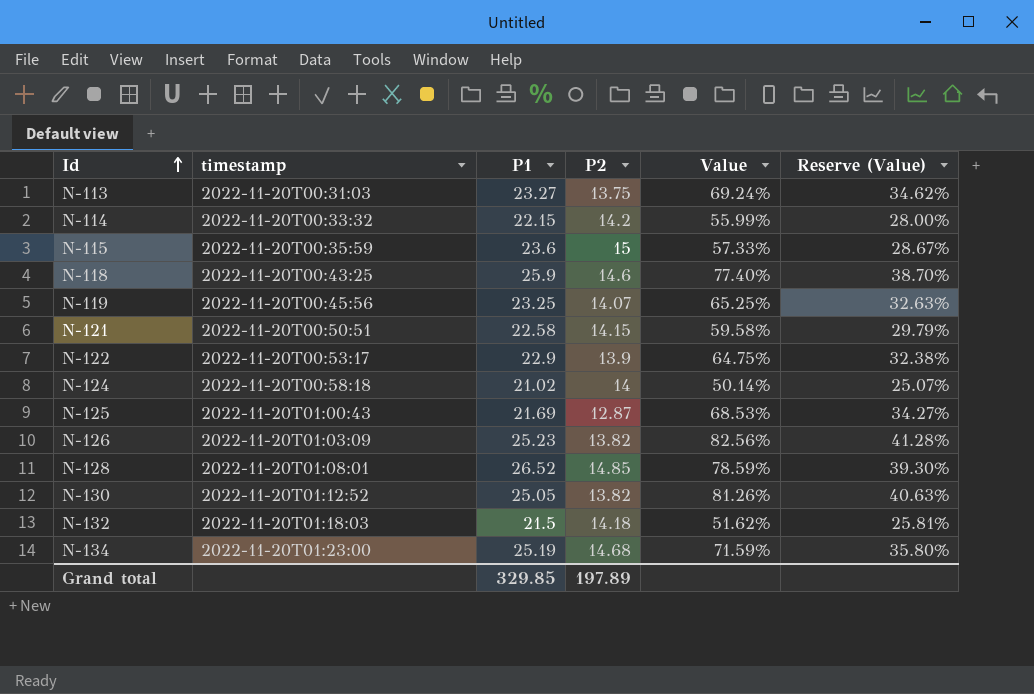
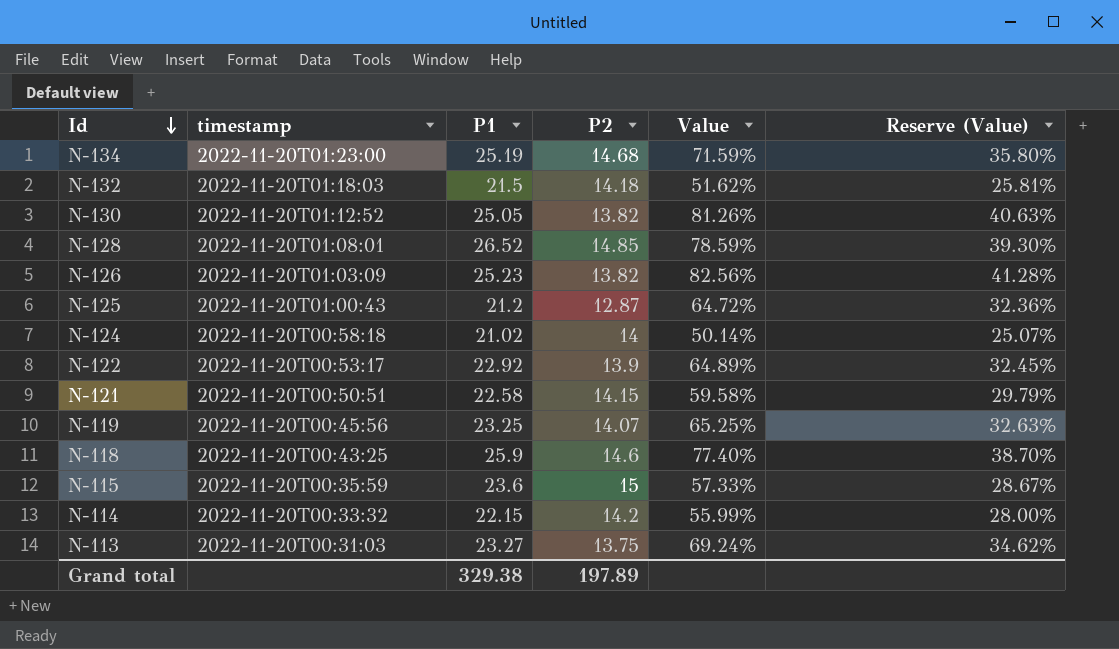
row order: Id ascending -> Id descending
N-125 | P1: 21.69 -> 21.2
N-125 | Value: 68.53% -> 64.72%
N-125 | Reserve (Value): 34.27% -> 32.36%
N-122 | P1: 22.9 -> 22.92
N-122 | Value: 64.75% -> 64.89%
N-122 | Reserve (Value): 32.38% -> 32.45%
Grand total | P1: 329.85 -> 329.38

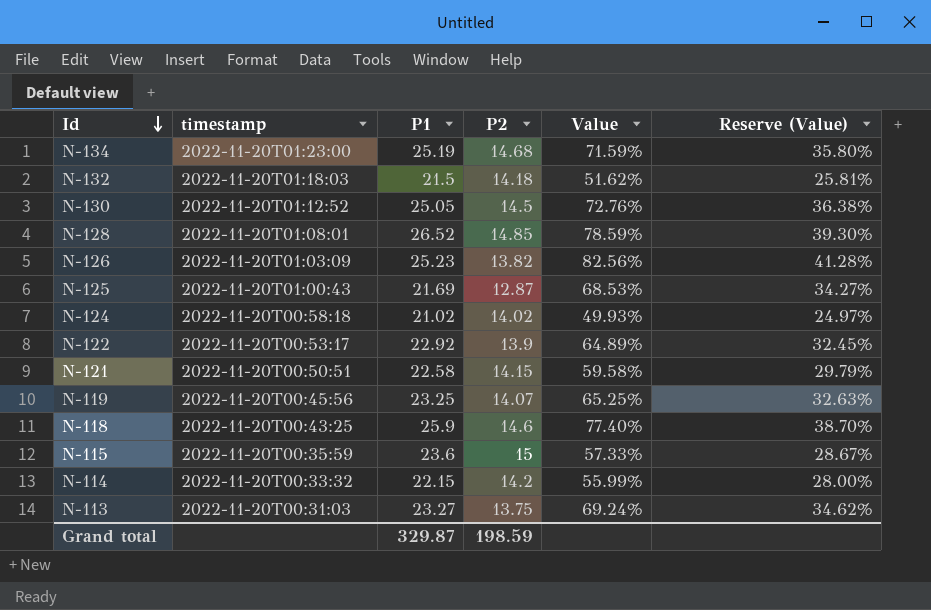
N-130 | P2: 13.82 -> 14.5
N-130 | Value: 81.26% -> 72.76%
N-130 | Reserve (Value): 40.63% -> 36.38%
N-125 | P1: 21.2 -> 21.69
N-125 | Value: 64.72% -> 68.53%
N-125 | Reserve (Value): 32.36% -> 34.27%
N-124 | P2: 14 -> 14.02
N-124 | Value: 50.14% -> 49.93%
N-124 | Reserve (Value): 25.07% -> 24.97%
Grand total | P1: 329.38 -> 329.87
Grand total | P2: 197.89 -> 198.59

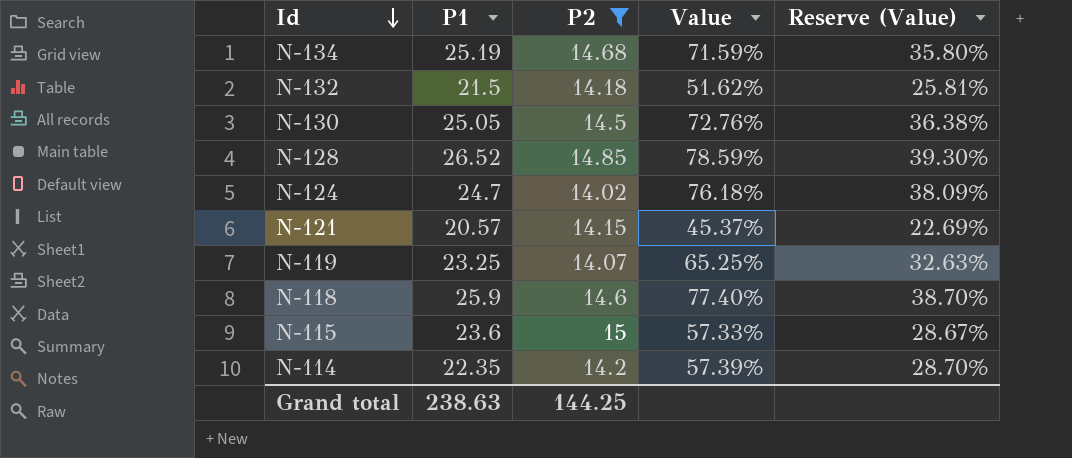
filter: none -> P2 >= 14.02
column timestamp | position: 2 -> none
N-124 | P1: 21.02 -> 24.7
N-124 | Value: 49.93% -> 76.18%
N-124 | Reserve (Value): 24.97% -> 38.09%
N-121 | P1: 22.58 -> 20.57
N-121 | Value: 59.58% -> 45.37%
N-121 | Reserve (Value): 29.79% -> 22.69%
N-114 | P1: 22.15 -> 22.35
N-114 | Value: 55.99% -> 57.39%
N-114 | Reserve (Value): 28.00% -> 28.70%
Grand total | P1: 329.87 -> 238.63
Grand total | P2: 198.59 -> 144.25

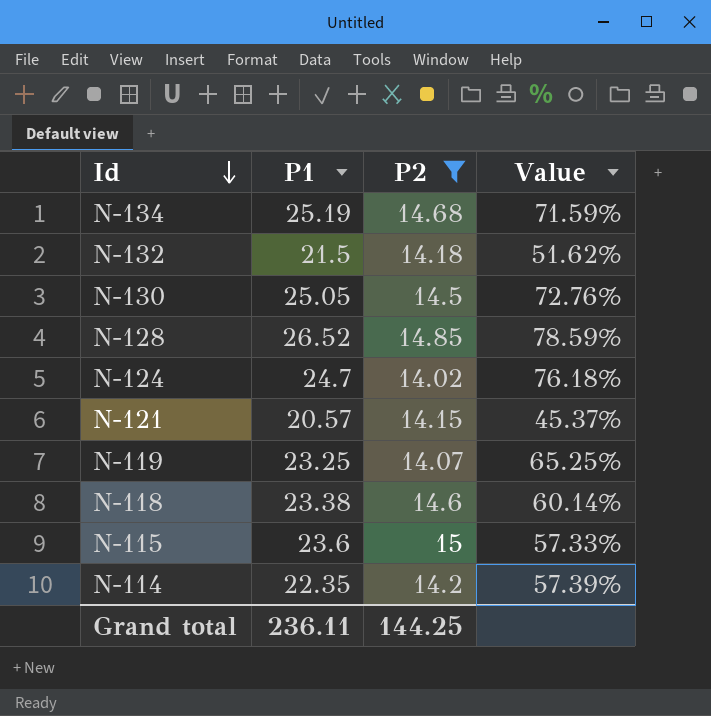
column Reserve (Value) | formula: [Value] * 0.5 -> none
N-118 | P1: 25.9 -> 23.38
N-118 | Value: 77.40% -> 60.14%
Grand total | P1: 238.63 -> 236.11

